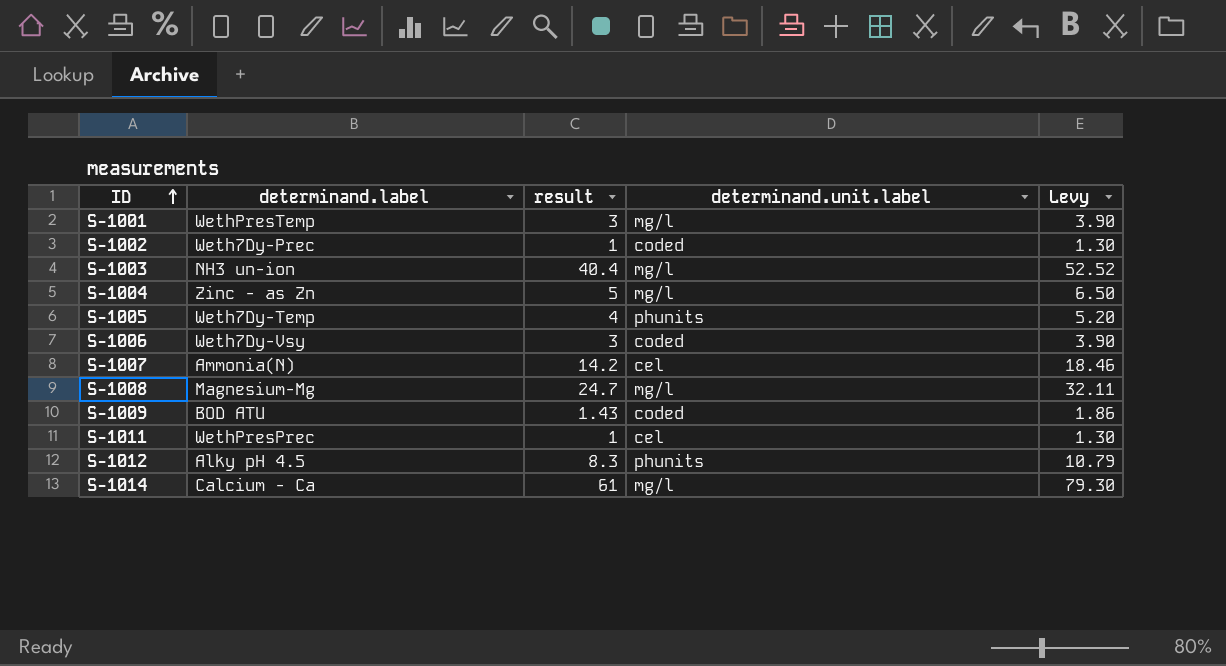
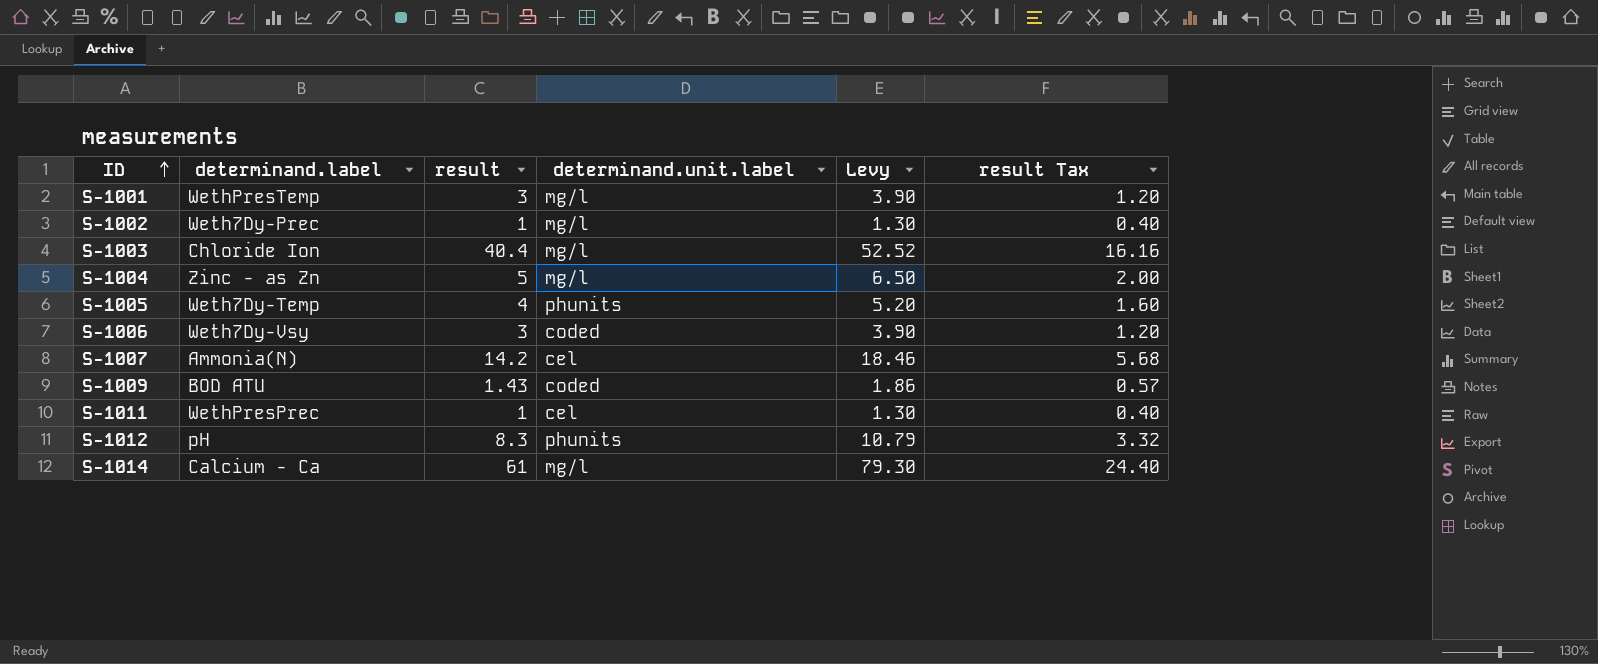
column result Tax | formula: none -> [result] * 0.4
row S-1008: Magnesium-Mg | 24.7 | mg/l | 32.11 -> none
S-1002 | determinand.unit.label: coded -> mg/l
S-1003 | determinand.label: NH3 un-ion -> Chloride Ion
S-1012 | determinand.label: Alky pH 4.5 -> pH

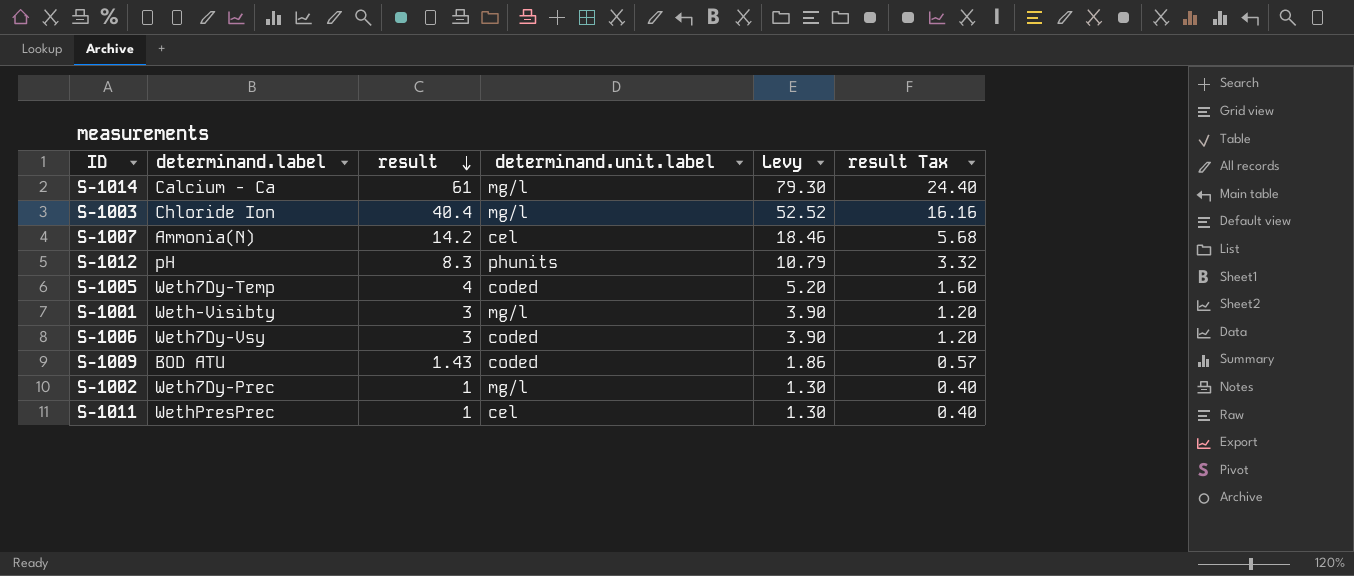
row order: ID ascending -> result descending
row S-1004: Zinc - as Zn | 5 | mg/l | 6.50 | 2.00 -> none
S-1005 | determinand.unit.label: phunits -> coded
S-1001 | determinand.label: WethPresTemp -> Weth-Visibty

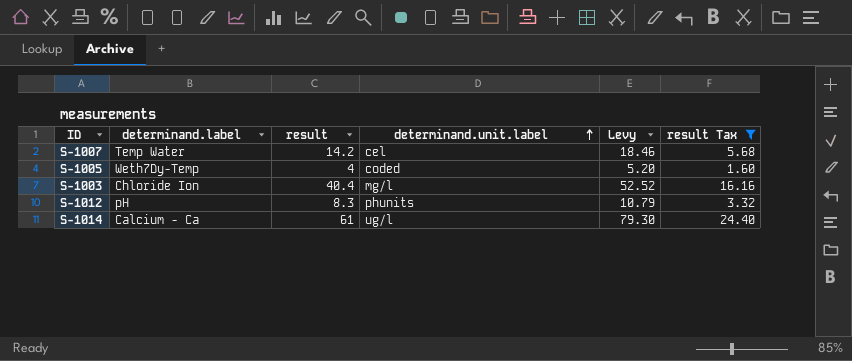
filter: none -> result Tax >= 1.60
row order: result descending -> determinand.unit.label ascending
S-1007 | determinand.label: Ammonia(N) -> Temp Water
S-1014 | determinand.unit.label: mg/l -> ug/l

